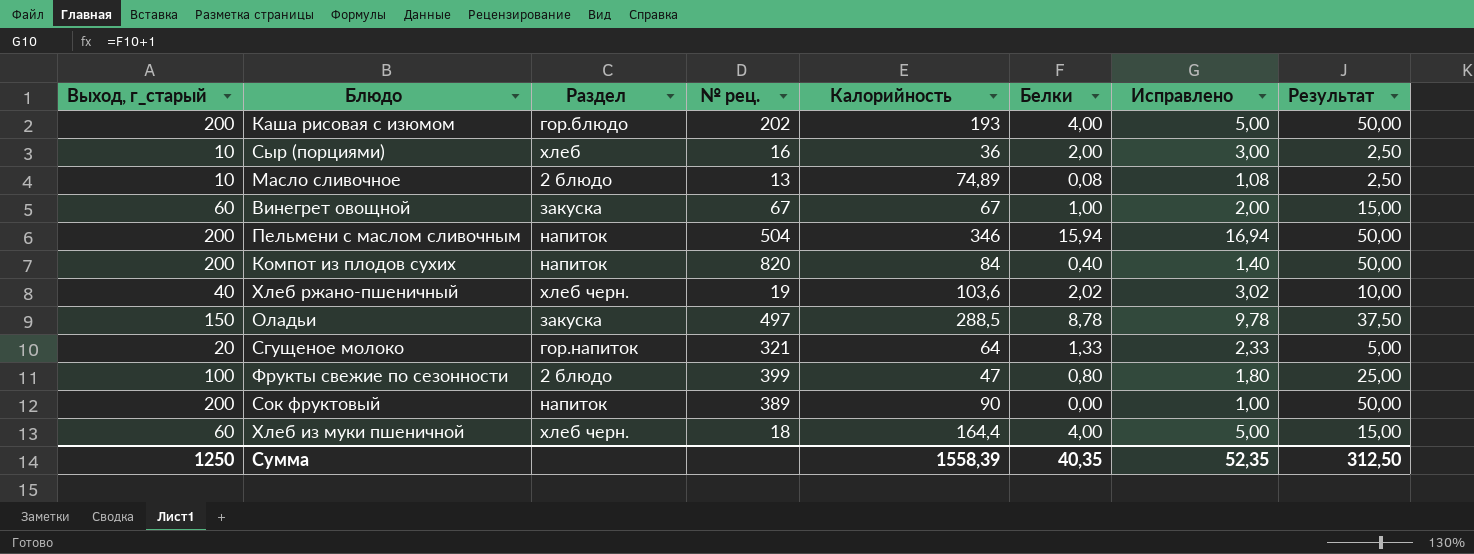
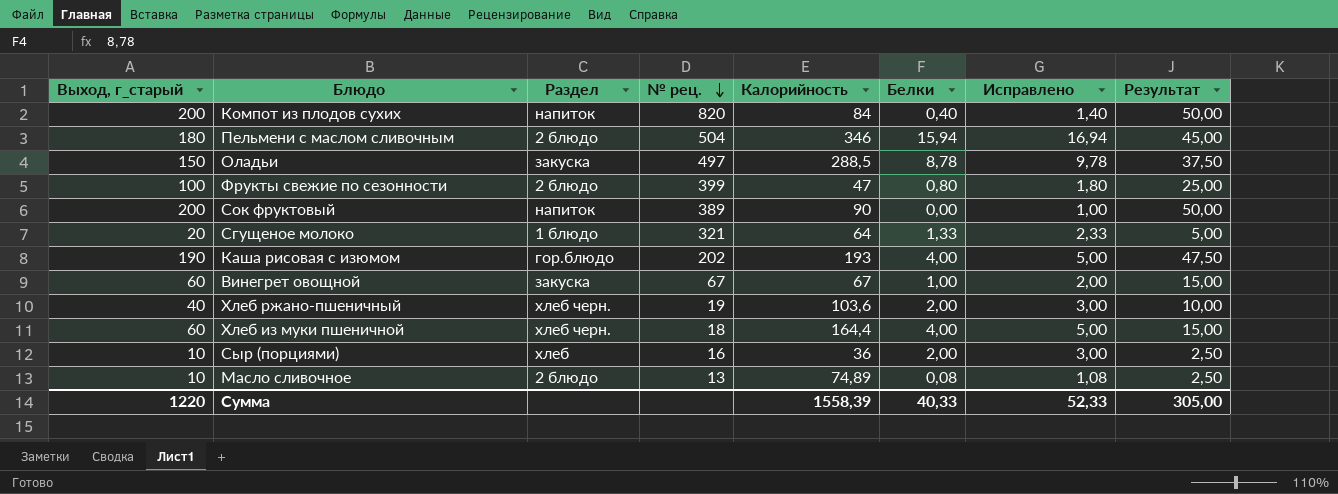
row order: none -> № рец. descending
Пельмени с маслом сливочным | Выход, г_старый: 200 -> 180
Пельмени с маслом сливочным | Раздел: напиток -> 2 блюдо
Пельмени с маслом сливочным | Результат: 50,00 -> 45,00
Сгущеное молоко | Раздел: гор.напиток -> 1 блюдо
Каша рисовая с изюмом | Выход, г_старый: 200 -> 190
Каша рисовая с изюмом | Результат: 50,00 -> 47,50
Хлеб ржано-пшеничный | Белки: 2,02 -> 2,00
Хлеб ржано-пшеничный | Исправлено: 3,02 -> 3,00
Сумма | Выход, г_старый: 1250 -> 1220
Сумма | Белки: 40,35 -> 40,33
Сумма | Исправлено: 52,35 -> 52,33
Сумма | Результат: 312,50 -> 305,00

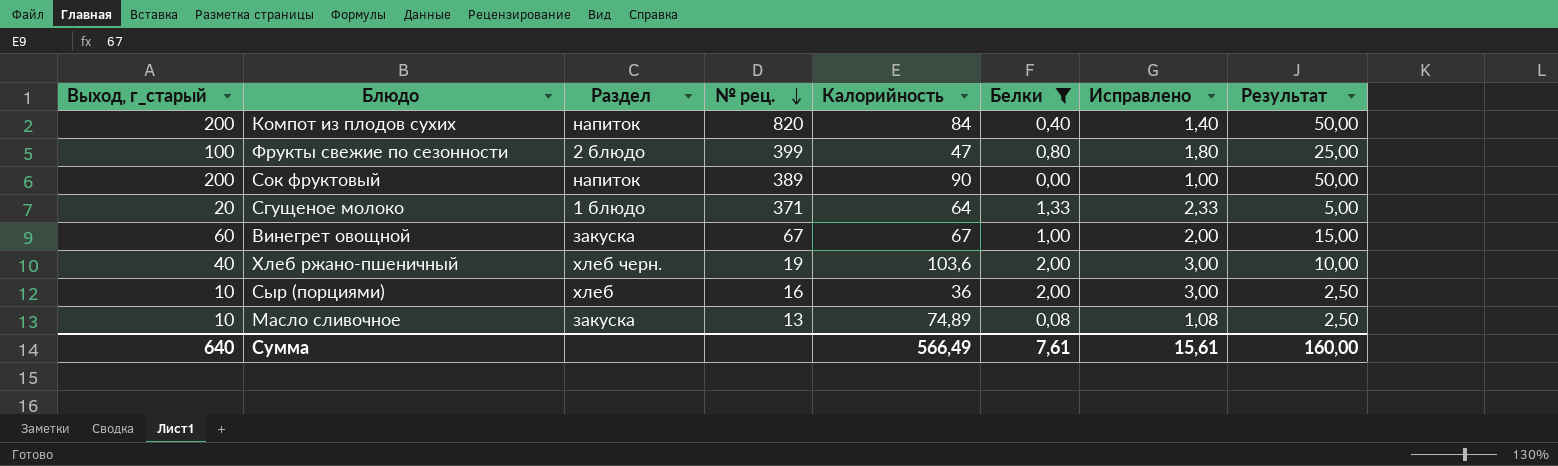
filter: none -> Белки <= 2,00
Сгущеное молоко | № рец.: 321 -> 371
Масло сливочное | Раздел: 2 блюдо -> закуска
Сумма | Выход, г_старый: 1220 -> 640
Сумма | Калорийность: 1558,39 -> 566,49
Сумма | Белки: 40,33 -> 7,61
Сумма | Исправлено: 52,33 -> 15,61
Сумма | Результат: 305,00 -> 160,00

